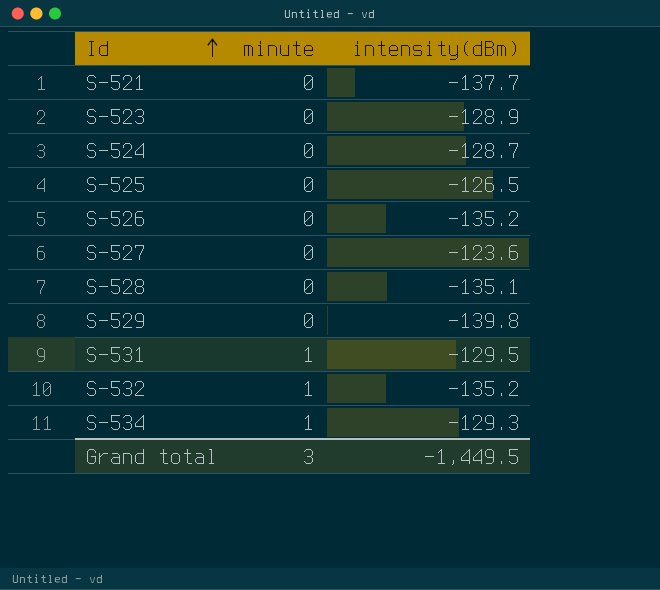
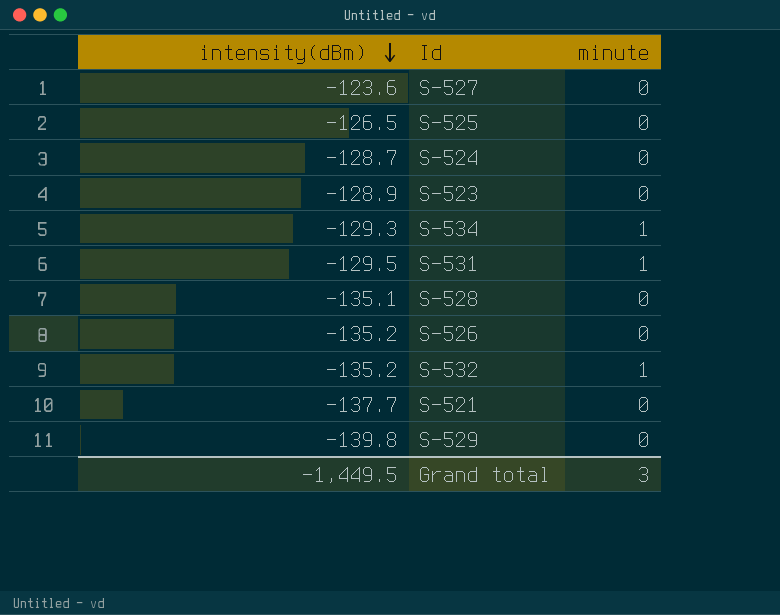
row order: Id ascending -> intensity(dBm) descending
column intensity(dBm) | position: 3 -> 1

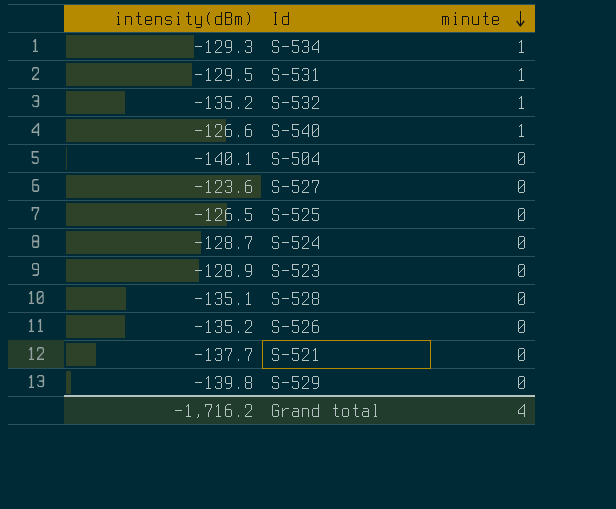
row order: intensity(dBm) descending -> minute descending
row S-540: none -> -126.6 | 1
row S-504: none -> -140.1 | 0
Grand total | intensity(dBm): -1,449.5 -> -1,716.2
Grand total | minute: 3 -> 4

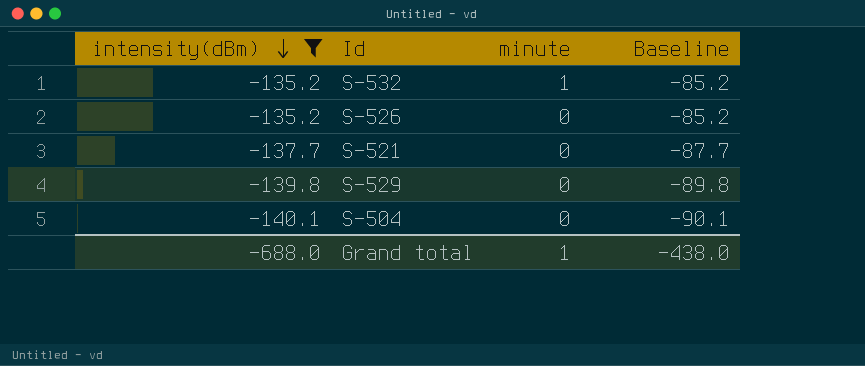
filter: none -> intensity(dBm) <= -135.2
row order: minute descending -> intensity(dBm) descending
column Baseline | formula: none -> [intensity(dBm)] + 50
Grand total | intensity(dBm): -1,716.2 -> -688.0
Grand total | minute: 4 -> 1

